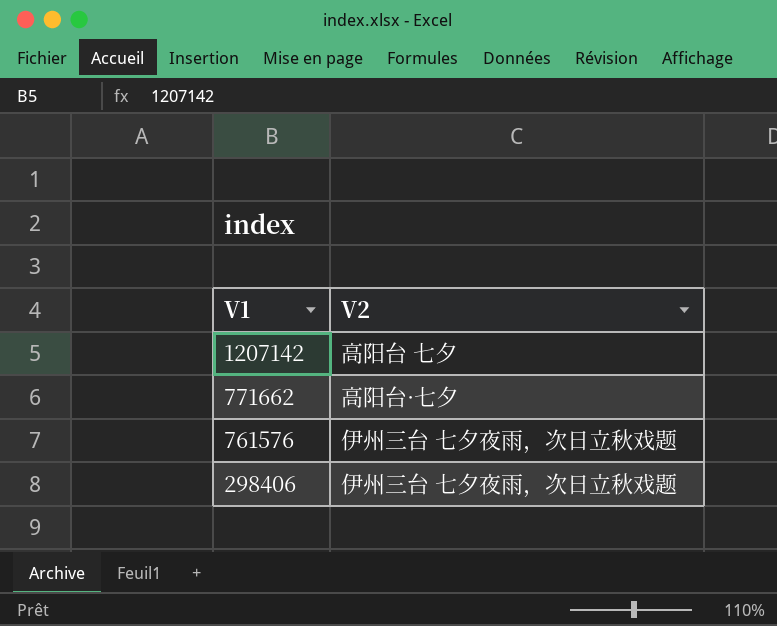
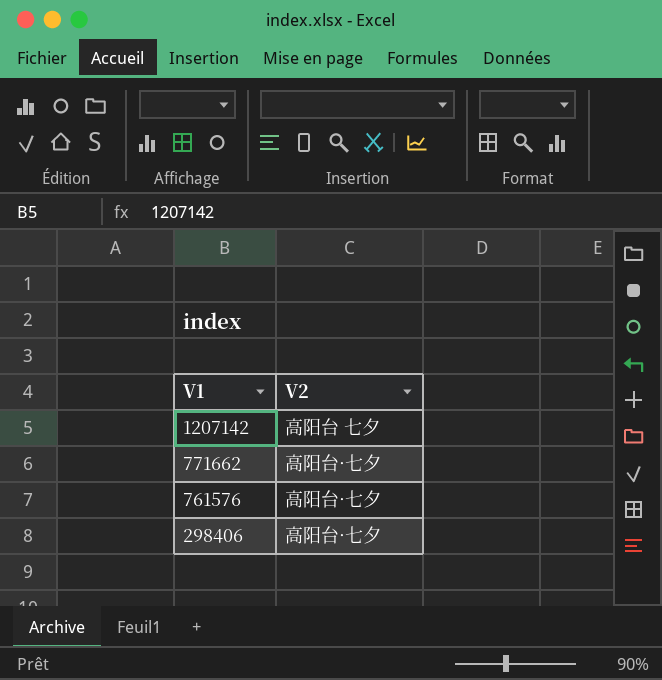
761576 | V2: 伊州三台 七夕夜雨，次日立秋戏题 -> 高阳台·七夕
298406 | V2: 伊州三台 七夕夜雨，次日立秋戏题 -> 高阳台·七夕

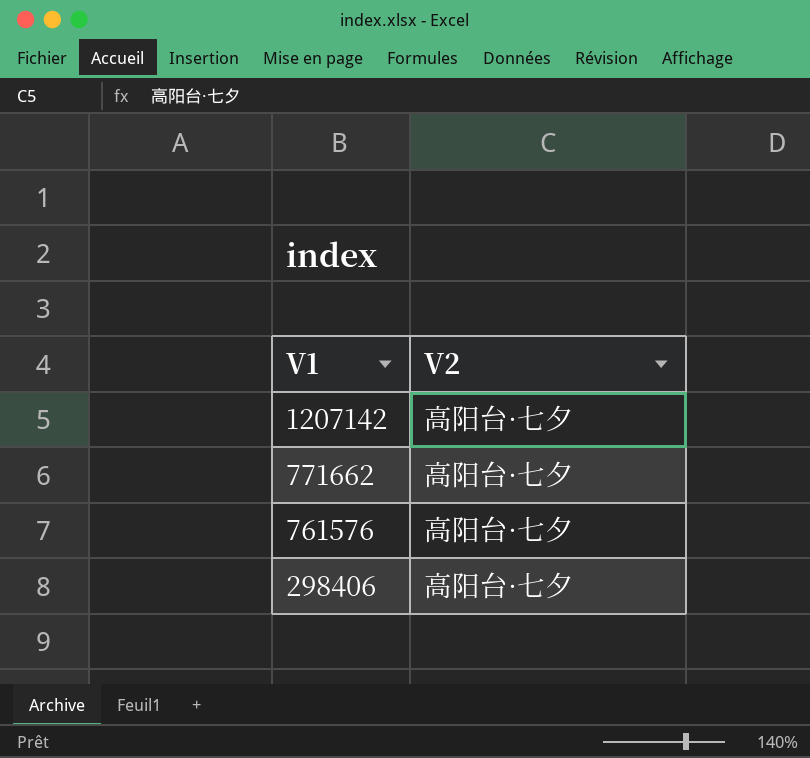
1207142 | V2: 高阳台 七夕 -> 高阳台·七夕

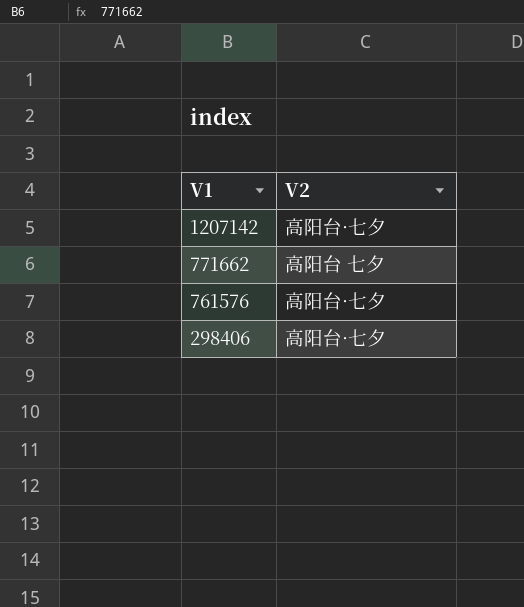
771662 | V2: 高阳台·七夕 -> 高阳台 七夕

